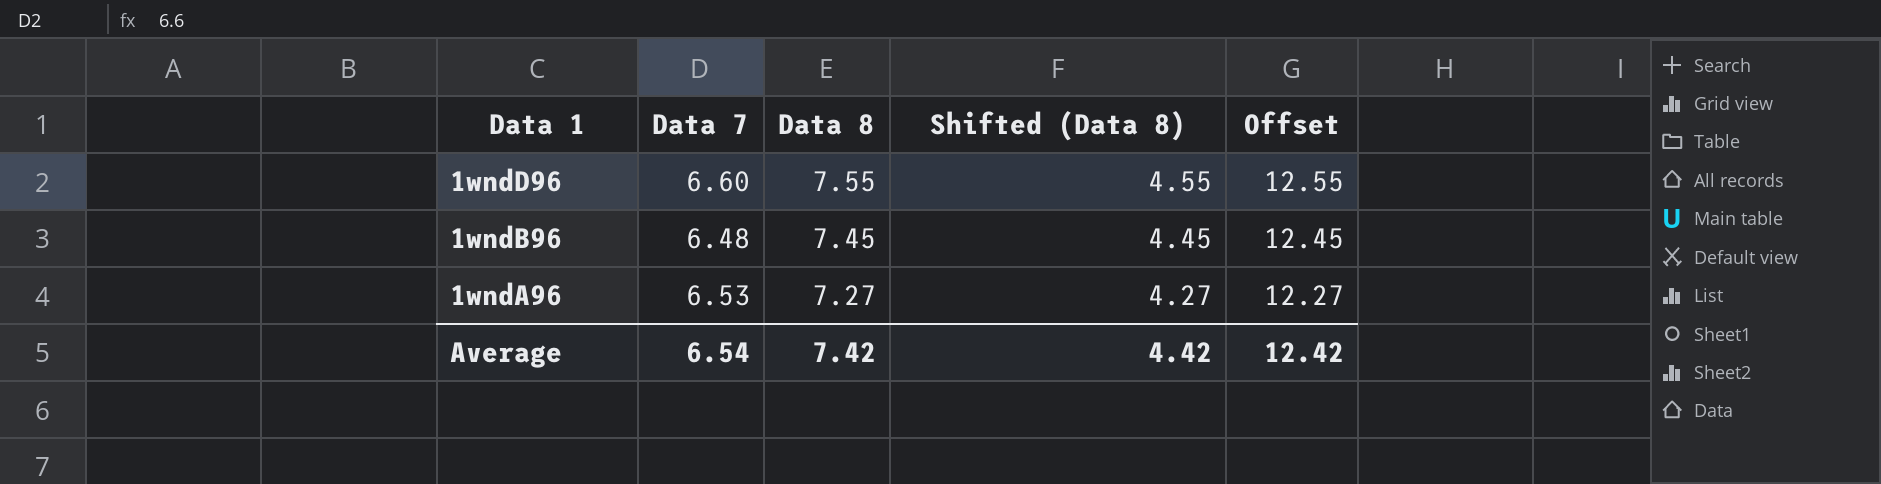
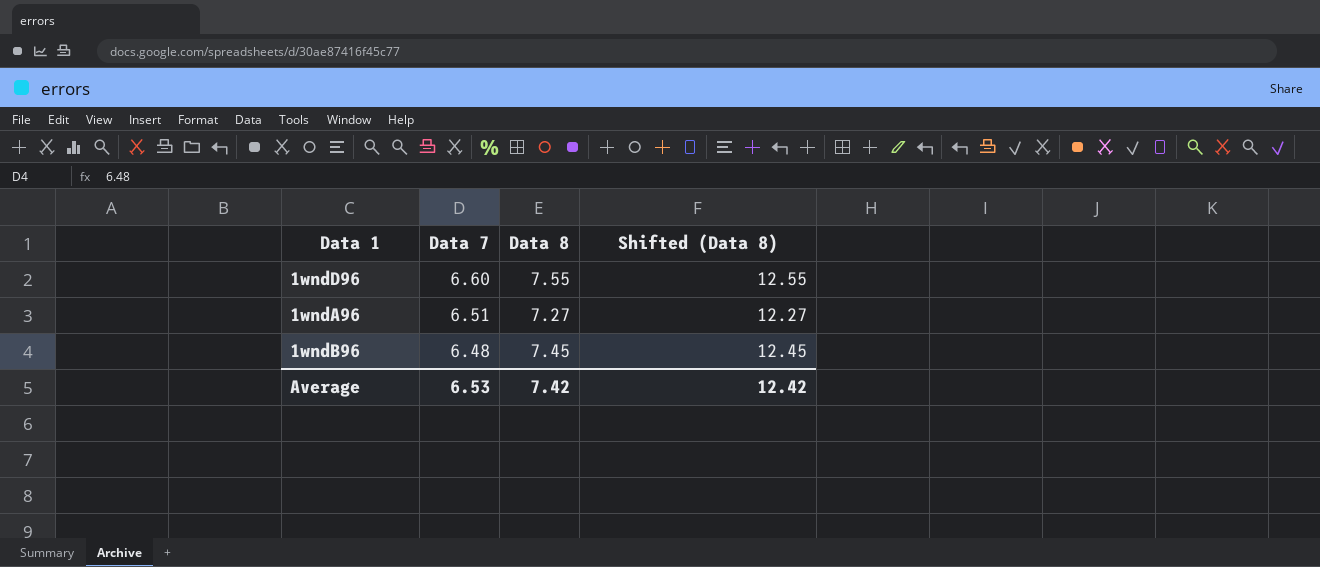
row order: Data 1 descending -> Data 7 descending
column Offset | formula: [Data 8] + 5 -> none
column Shifted (Data 8) | formula: [Data 8] - 3 -> [Data 8] + 5
1wndA96 | Data 7: 6.53 -> 6.51
Average | Data 7: 6.54 -> 6.53
Average | Shifted (Data 8): 4.42 -> 12.42

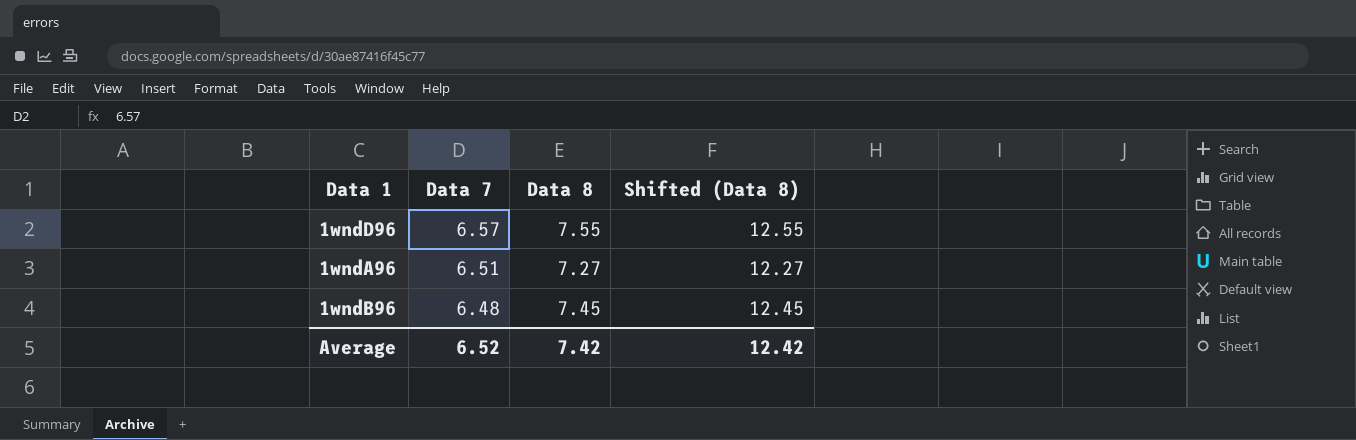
1wndD96 | Data 7: 6.60 -> 6.57
Average | Data 7: 6.53 -> 6.52

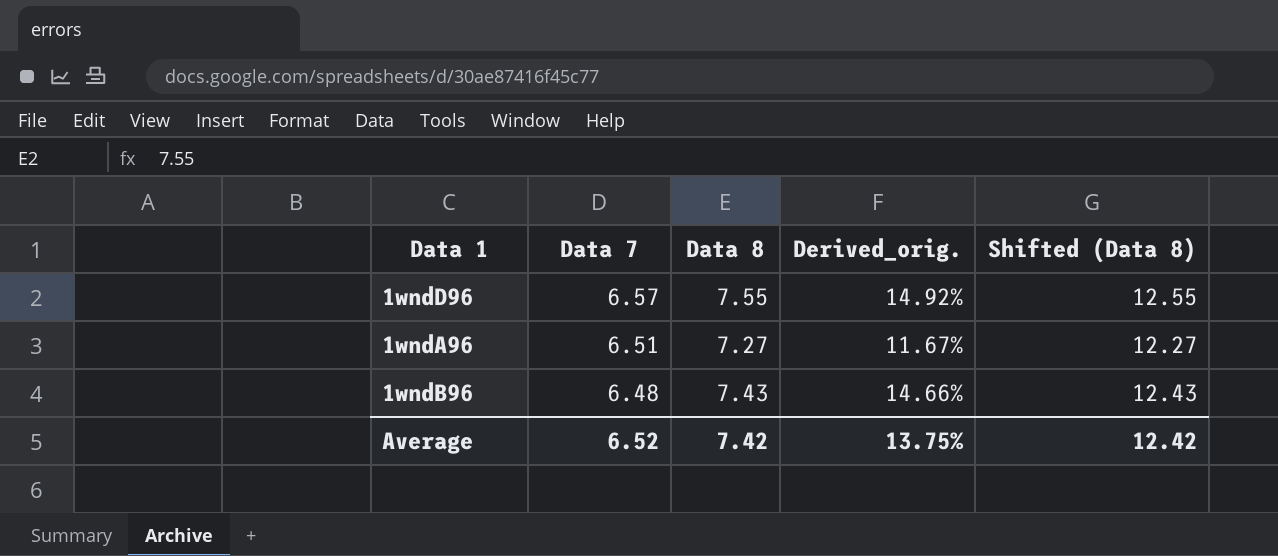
column Derived_orig. | formula: none -> ([Data 8] - [Data 7]) / [Data 7]
1wndB96 | Data 8: 7.45 -> 7.43
1wndB96 | Shifted (Data 8): 12.45 -> 12.43

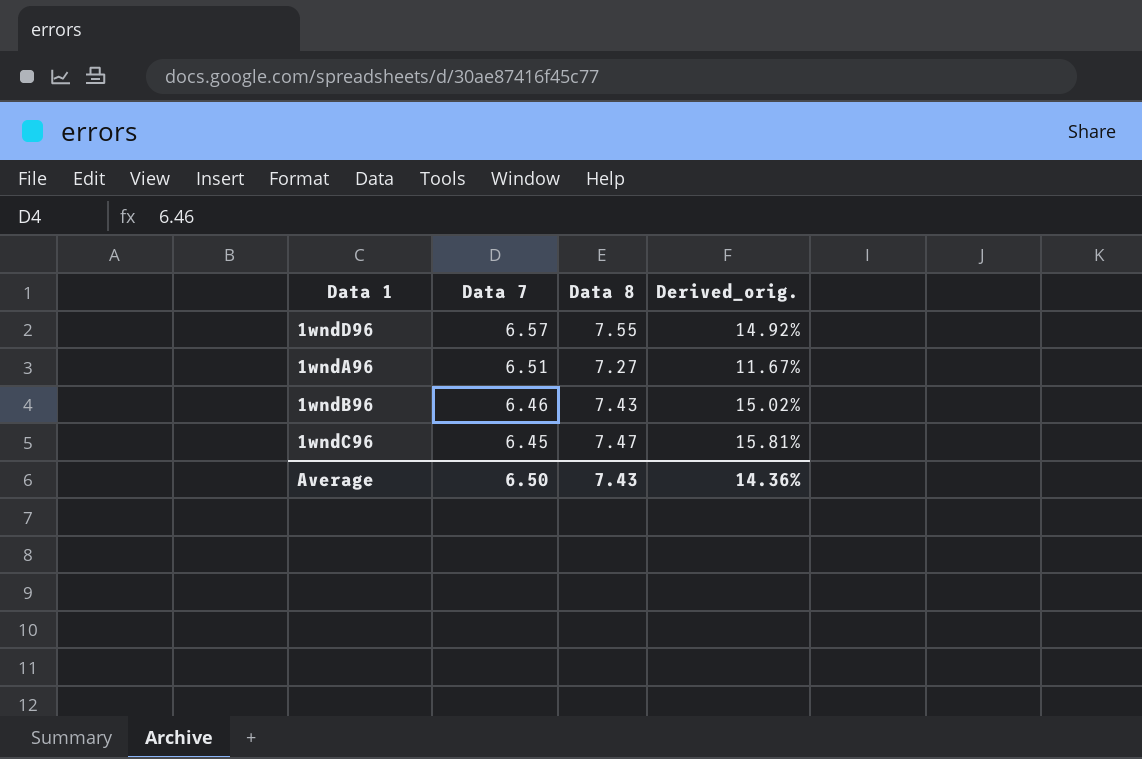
column Shifted (Data 8) | formula: [Data 8] + 5 -> none
1wndB96 | Data 7: 6.48 -> 6.46
1wndB96 | Derived_orig.: 14.66% -> 15.02%
row 1wndC96: none -> 6.45 | 7.47 | 15.81%
Average | Data 7: 6.52 -> 6.50
Average | Data 8: 7.42 -> 7.43
Average | Derived_orig.: 13.75% -> 14.36%

